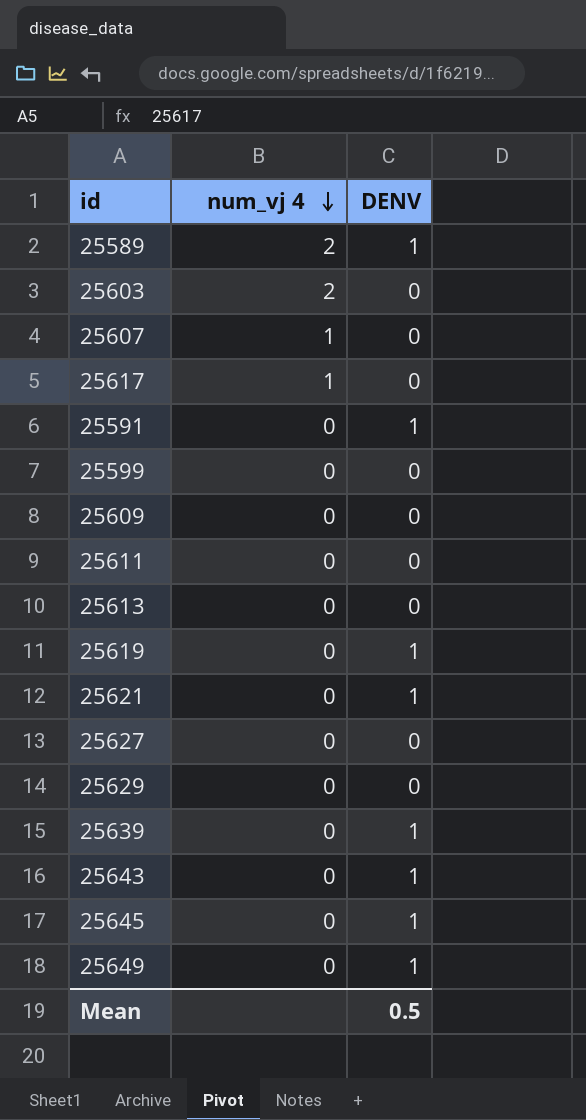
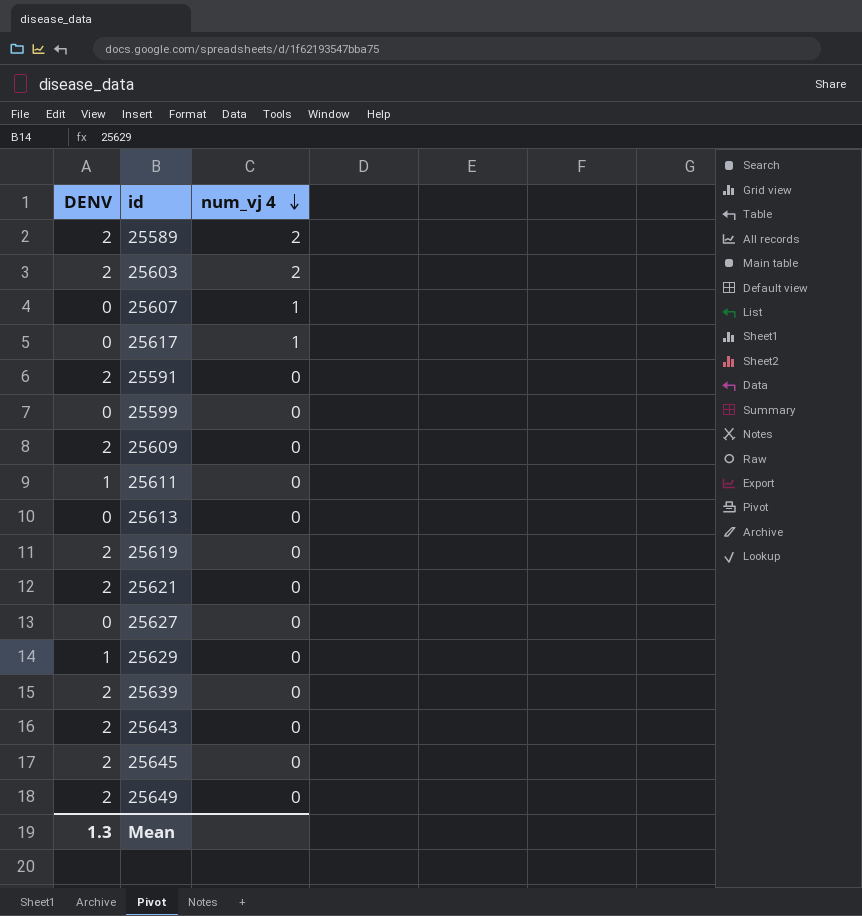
column DENV | position: 3 -> 1
25589 | DENV: 1 -> 2
25603 | DENV: 0 -> 2
25591 | DENV: 1 -> 2
25609 | DENV: 0 -> 2
25611 | DENV: 0 -> 1
25619 | DENV: 1 -> 2
25621 | DENV: 1 -> 2
25629 | DENV: 0 -> 1
25639 | DENV: 1 -> 2
25643 | DENV: 1 -> 2
25645 | DENV: 1 -> 2
25649 | DENV: 1 -> 2
Mean | DENV: 0.5 -> 1.3

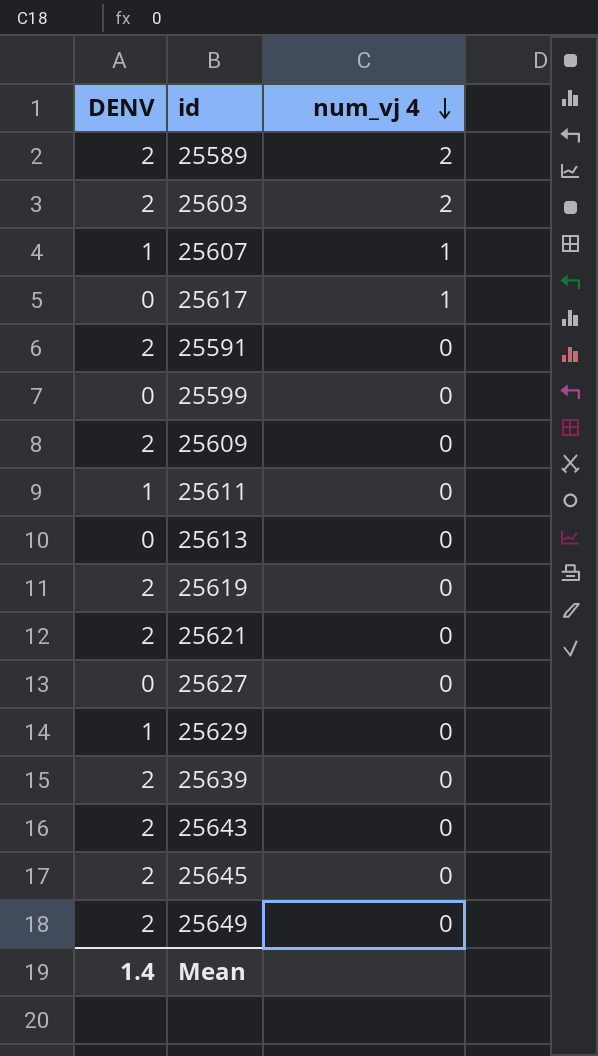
25607 | DENV: 0 -> 1
Mean | DENV: 1.3 -> 1.4

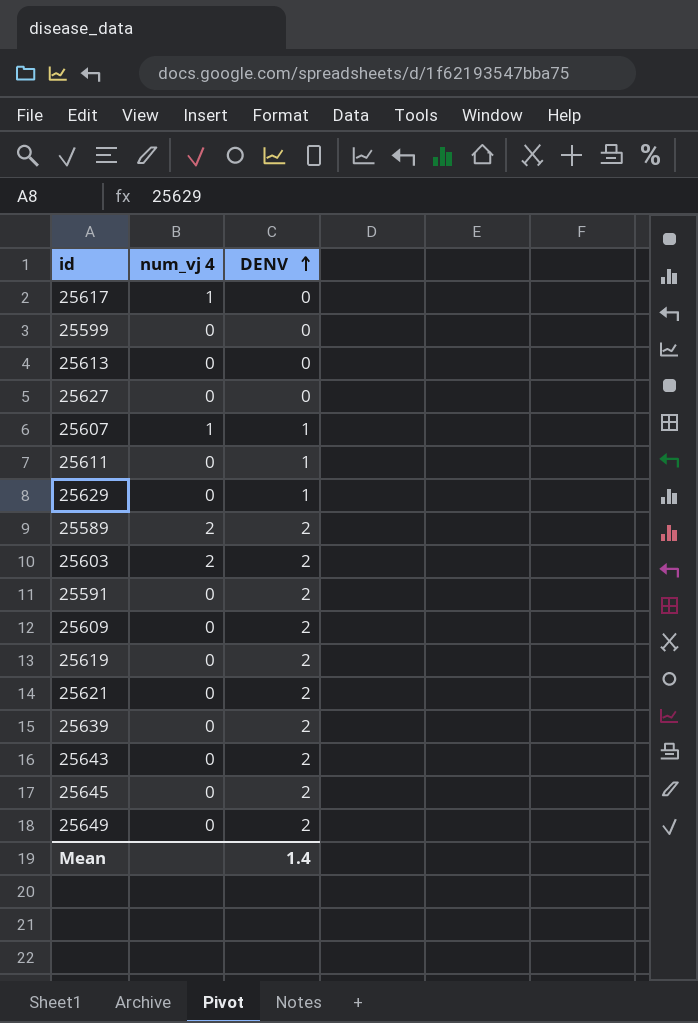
row order: num_vj 4 descending -> DENV ascending
column DENV | position: 1 -> 3

